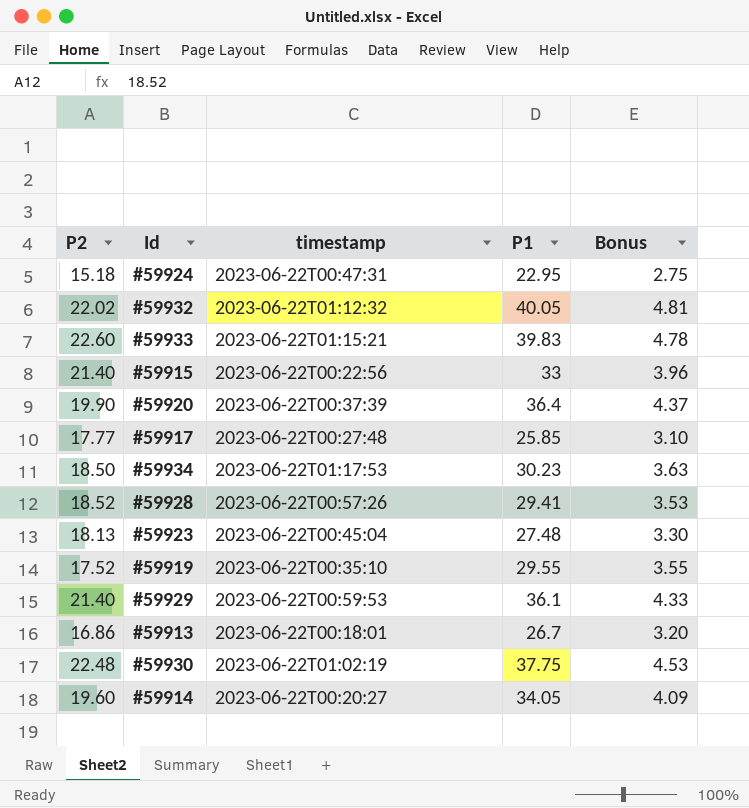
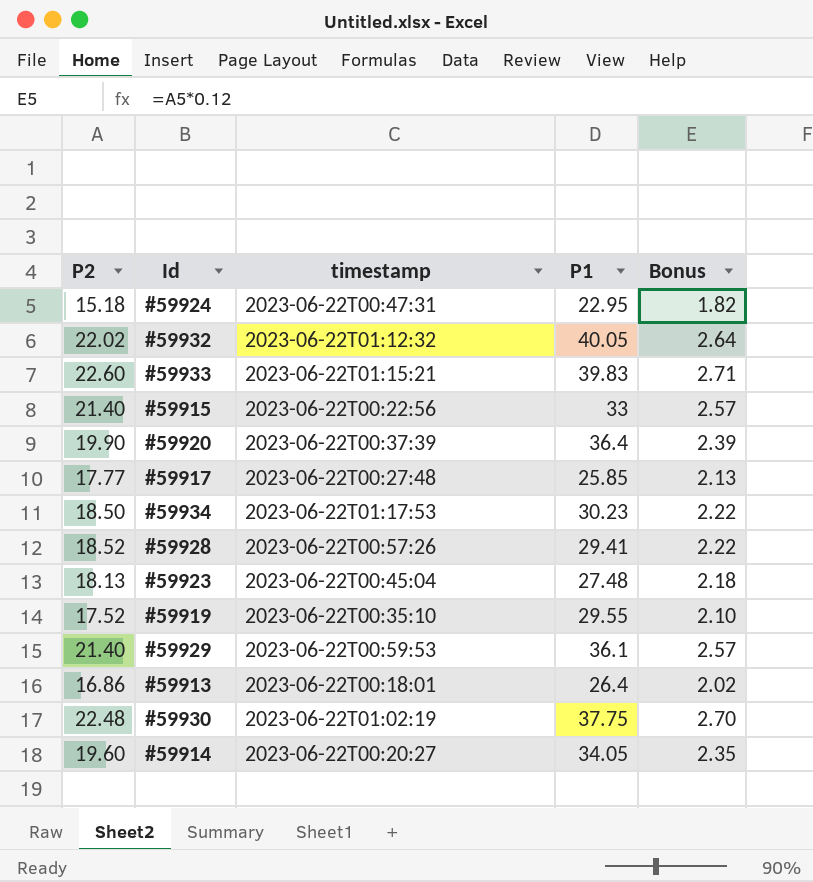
column Bonus | formula: [P1] * 0.12 -> [P2] * 0.12
#59913 | P1: 26.7 -> 26.4

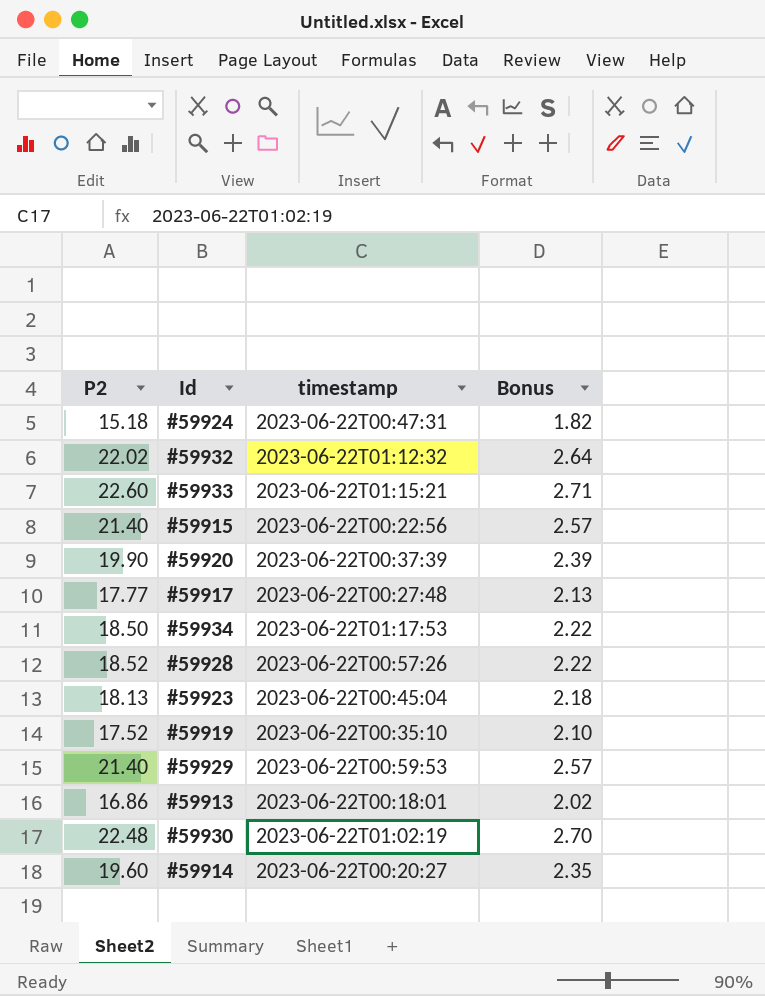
column P1 | position: 4 -> none

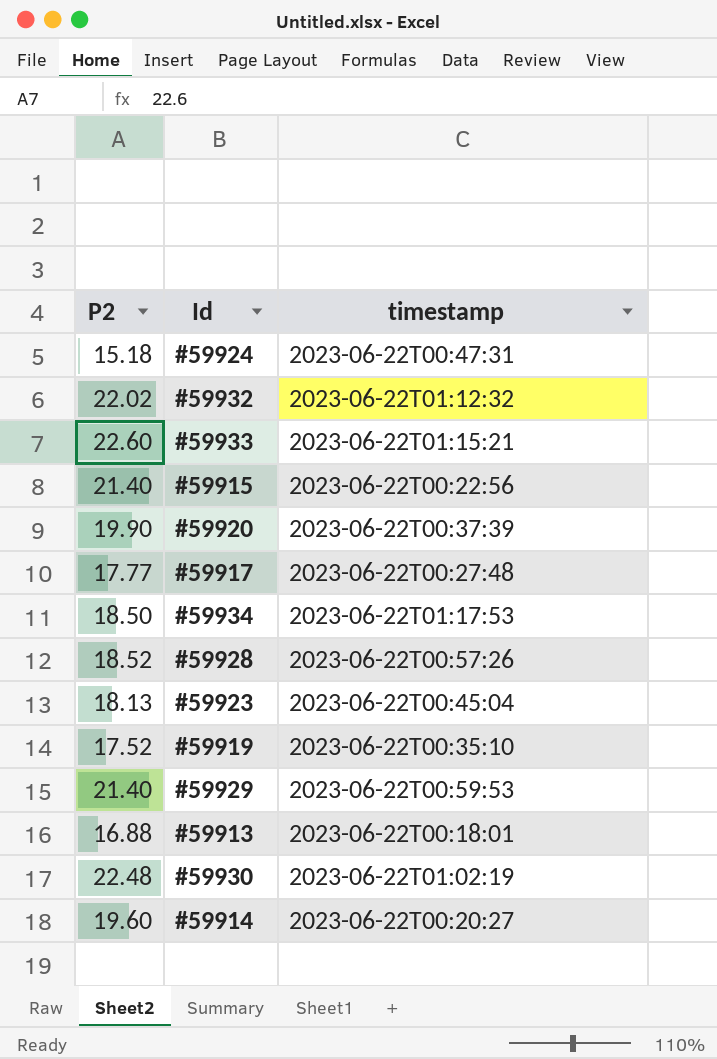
column Bonus | formula: [P2] * 0.12 -> none
#59913 | P2: 16.86 -> 16.88

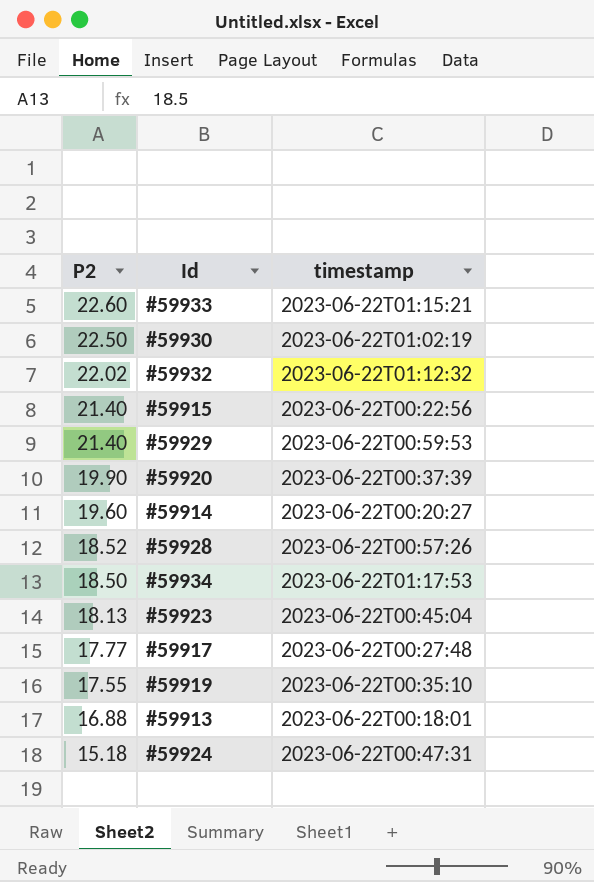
row order: none -> P2 descending
#59930 | P2: 22.48 -> 22.50
#59919 | P2: 17.52 -> 17.55

